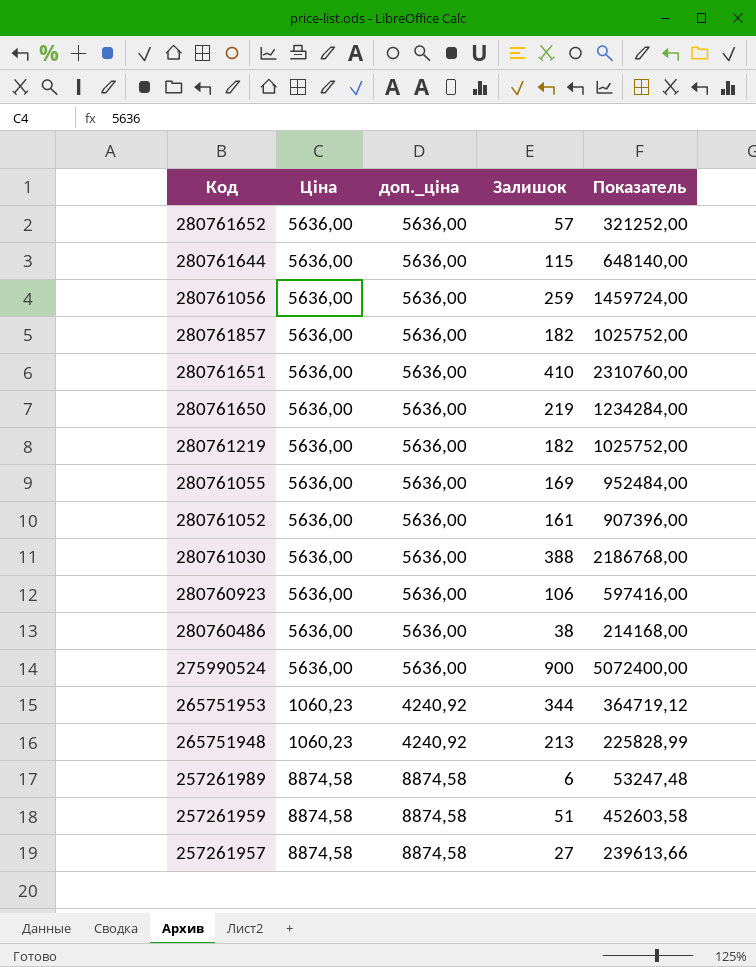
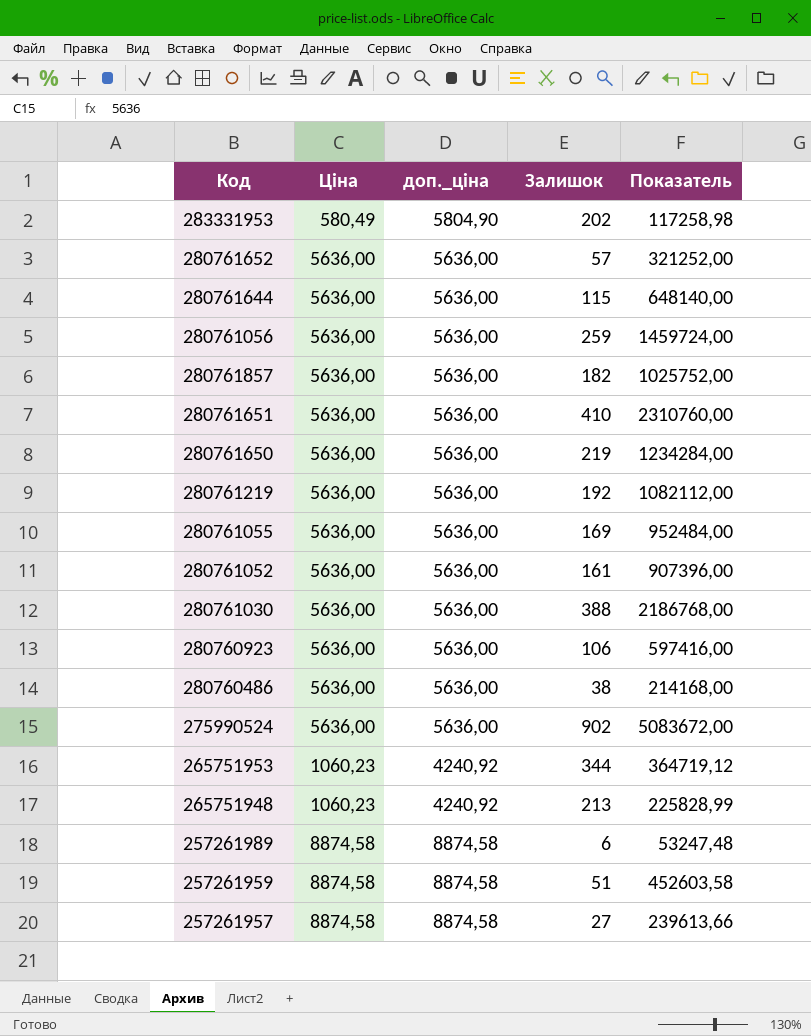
row 283331953: none -> 580,49 | 5804,90 | 202 | 117258,98
280761219 | Залишок: 182 -> 192
280761219 | Показатель: 1025752,00 -> 1082112,00
275990524 | Залишок: 900 -> 902
275990524 | Показатель: 5072400,00 -> 5083672,00

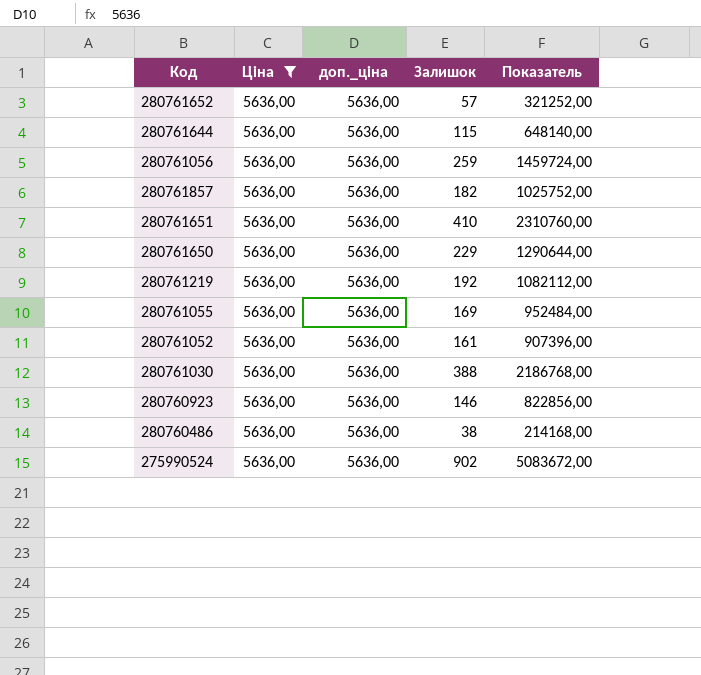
filter: none -> Ціна = 5636,00
280761650 | Залишок: 219 -> 229
280761650 | Показатель: 1234284,00 -> 1290644,00
280760923 | Залишок: 106 -> 146
280760923 | Показатель: 597416,00 -> 822856,00

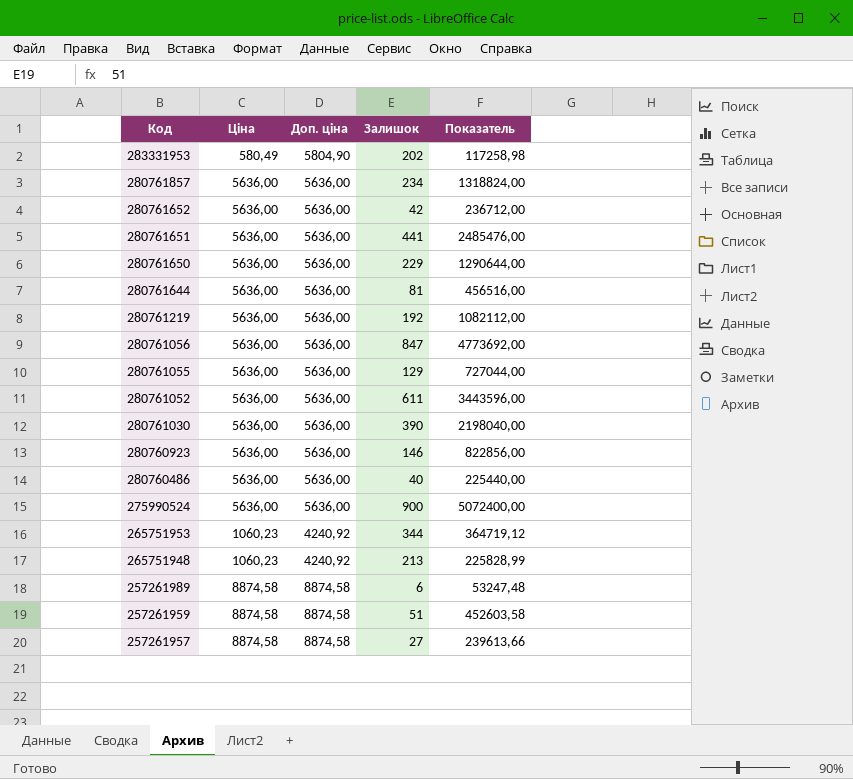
filter: Ціна = 5636,00 -> none
row order: none -> Код descending
column name: доп._ціна -> Доп. ціна
280761857 | Залишок: 182 -> 234
280761857 | Показатель: 1025752,00 -> 1318824,00
280761652 | Залишок: 57 -> 42
280761652 | Показатель: 321252,00 -> 236712,00
280761651 | Залишок: 410 -> 441
280761651 | Показатель: 2310760,00 -> 2485476,00
280761644 | Залишок: 115 -> 81
280761644 | Показатель: 648140,00 -> 456516,00
280761056 | Залишок: 259 -> 847
280761056 | Показатель: 1459724,00 -> 4773692,00
280761055 | Залишок: 169 -> 129
280761055 | Показатель: 952484,00 -> 727044,00
280761052 | Залишок: 161 -> 611
280761052 | Показатель: 907396,00 -> 3443596,00
280761030 | Залишок: 388 -> 390
280761030 | Показатель: 2186768,00 -> 2198040,00
280760486 | Залишок: 38 -> 40
280760486 | Показатель: 214168,00 -> 225440,00
275990524 | Залишок: 902 -> 900
275990524 | Показатель: 5083672,00 -> 5072400,00

